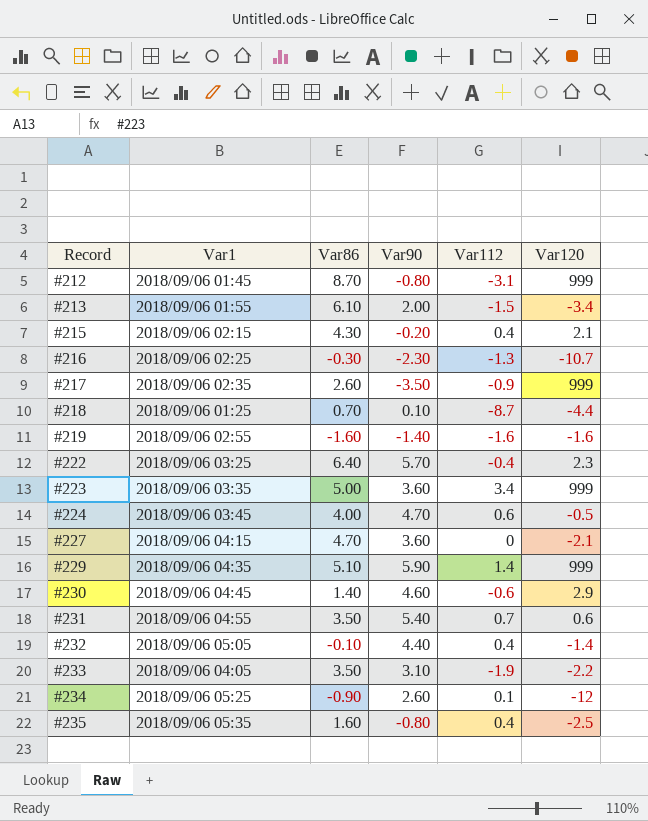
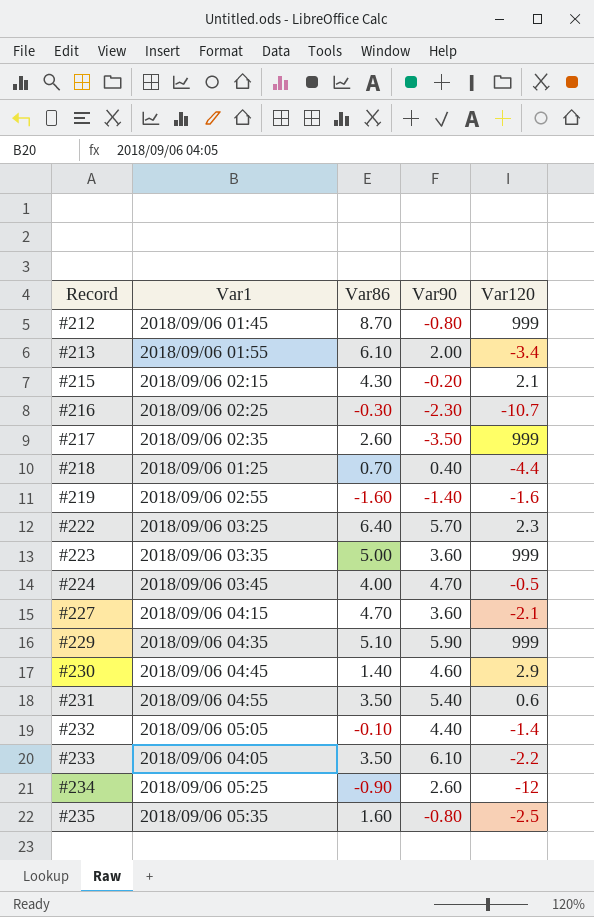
column Var112 | position: 5 -> none
#218 | Var90: 0.10 -> 0.40
#233 | Var90: 3.10 -> 6.10

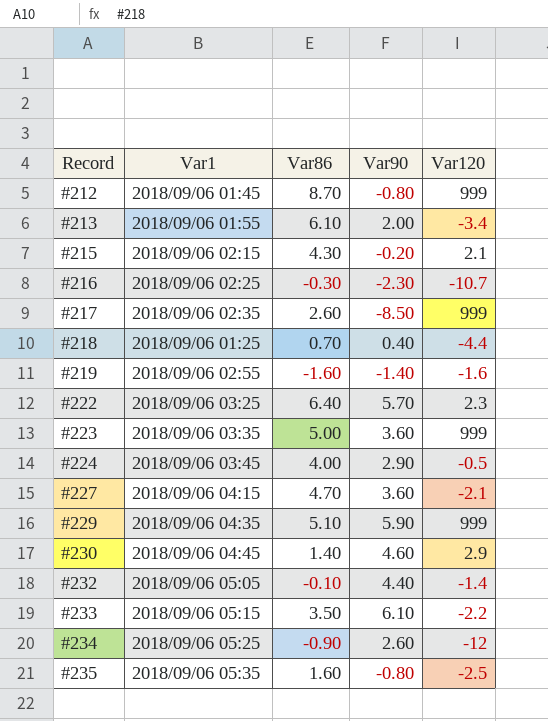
row #231: 2018/09/06 04:55 | 3.50 | 5.40 | 0.6 -> none
#217 | Var90: -3.50 -> -8.50
#224 | Var90: 4.70 -> 2.90
#233 | Var1: 2018/09/06 04:05 -> 2018/09/06 05:15

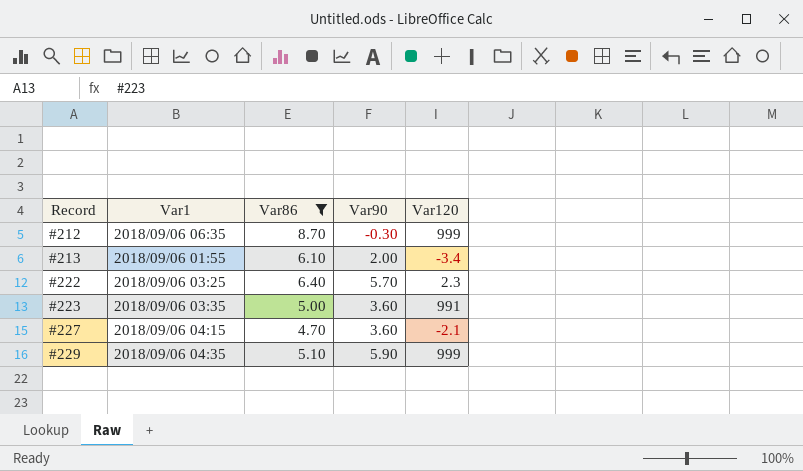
filter: none -> Var86 >= 4.70
#212 | Var1: 2018/09/06 01:45 -> 2018/09/06 06:35
#212 | Var90: -0.80 -> -0.30
#223 | Var120: 999 -> 991

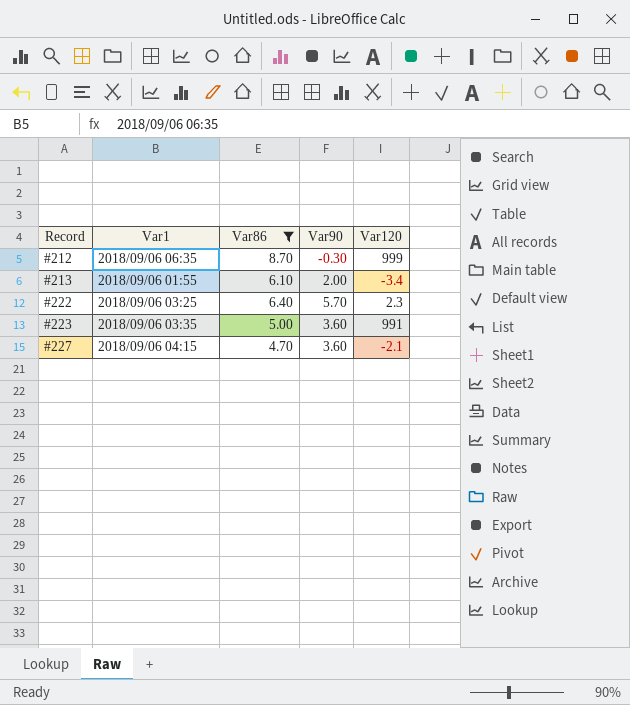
row #229: 2018/09/06 04:35 | 5.10 | 5.90 | 999 -> none

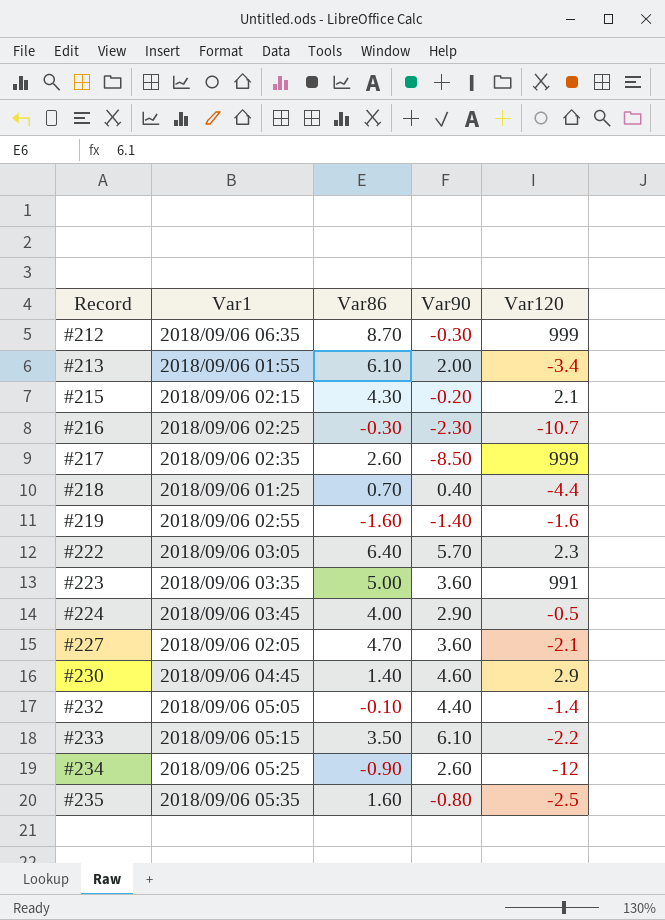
filter: Var86 >= 4.70 -> none
#222 | Var1: 2018/09/06 03:25 -> 2018/09/06 03:05
#227 | Var1: 2018/09/06 04:15 -> 2018/09/06 02:05

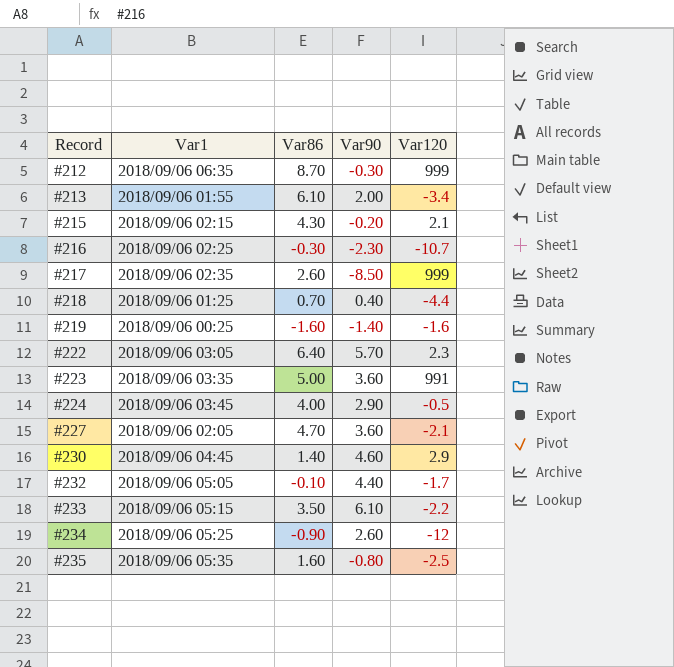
#219 | Var1: 2018/09/06 02:55 -> 2018/09/06 00:25
#232 | Var120: -1.4 -> -1.7

